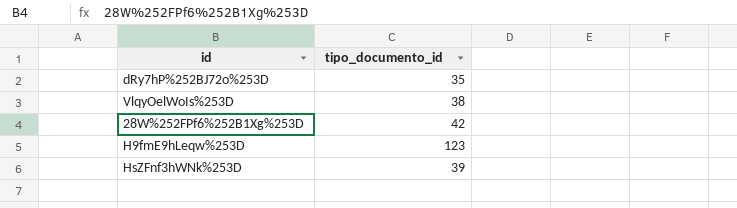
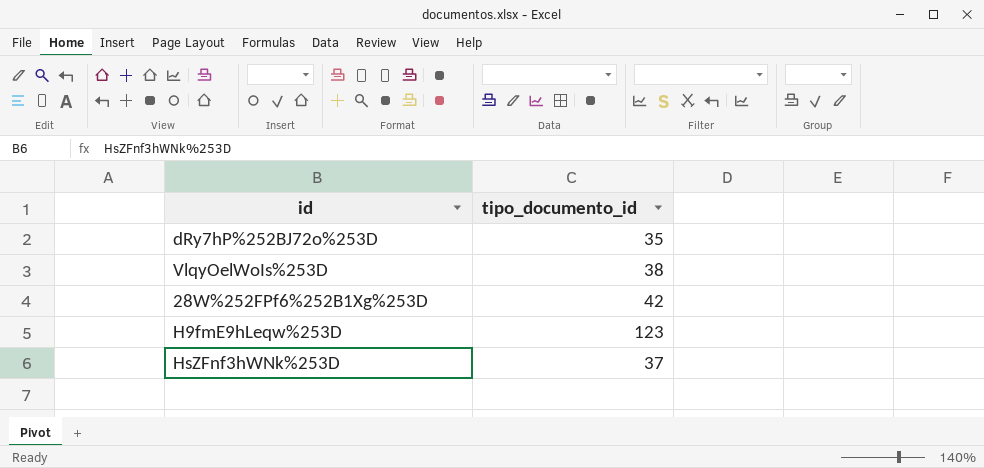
HsZFnf3hWNk%253D | tipo_documento_id: 39 -> 37

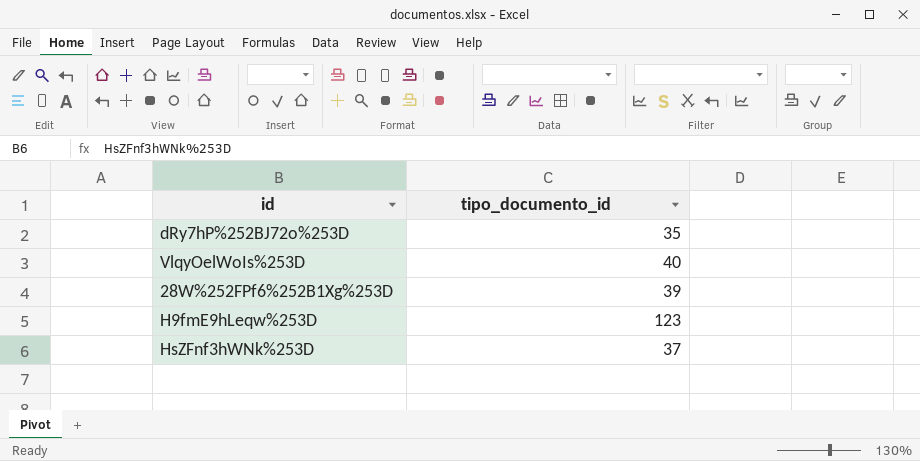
VlqyOelWoIs%253D | tipo_documento_id: 38 -> 40
28W%252FPf6%252B1Xg%253D | tipo_documento_id: 42 -> 39

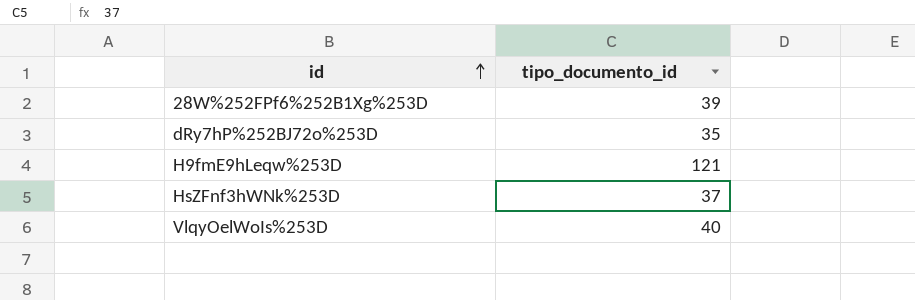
row order: none -> id ascending
H9fmE9hLeqw%253D | tipo_documento_id: 123 -> 121

